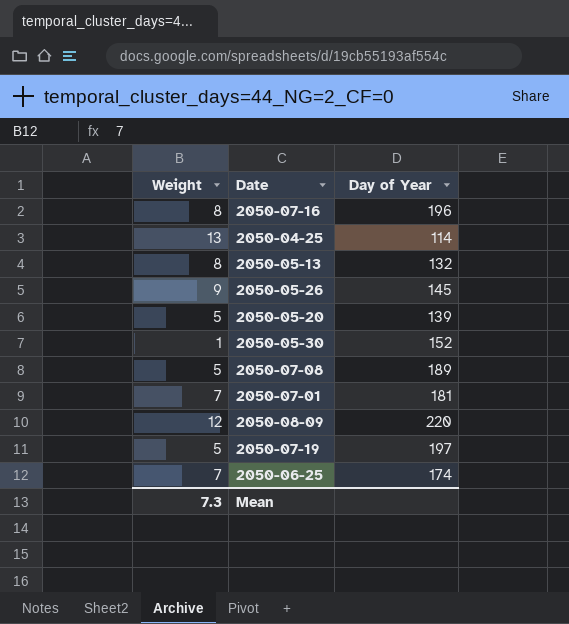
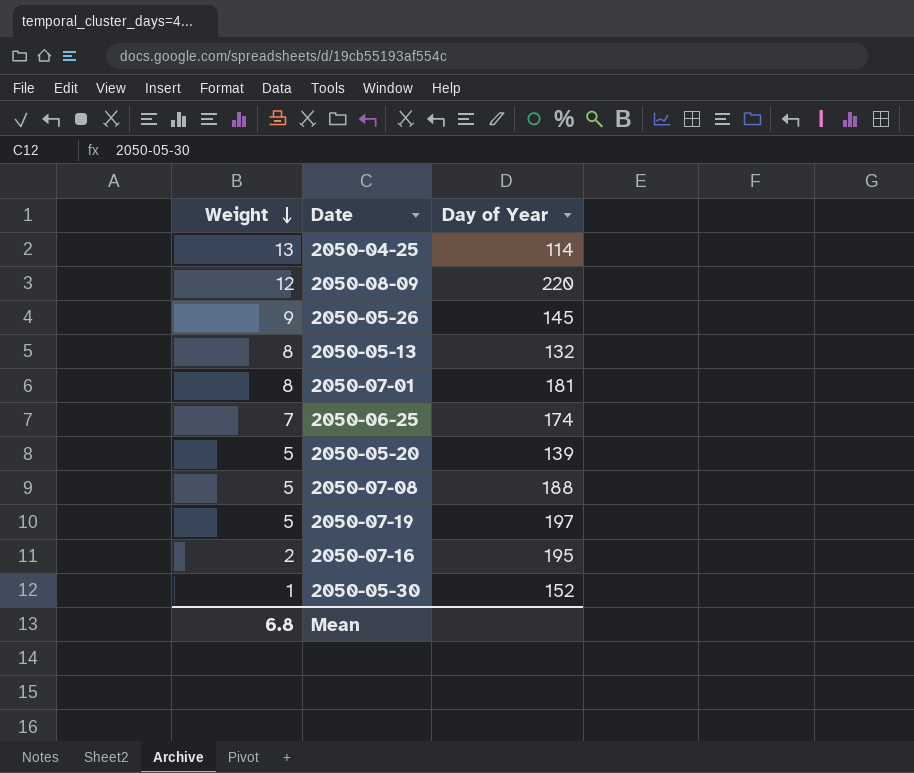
row order: none -> Weight descending
2050-07-01 | Weight: 7 -> 8
2050-07-08 | Day of Year: 189 -> 188
2050-07-16 | Weight: 8 -> 2
2050-07-16 | Day of Year: 196 -> 195
Mean | Weight: 7.3 -> 6.8

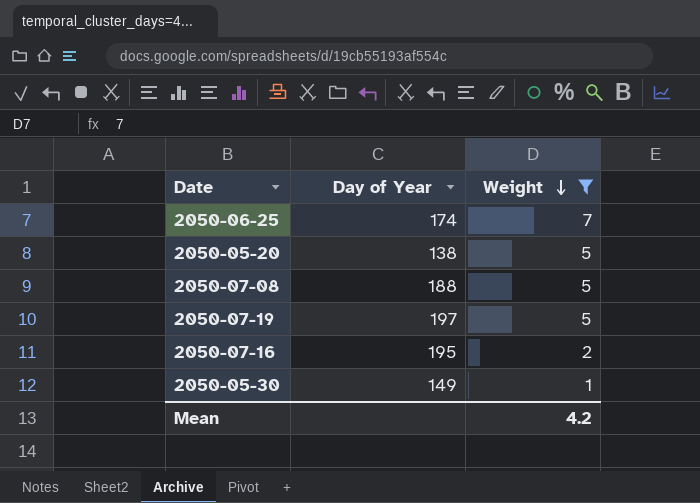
filter: none -> Weight <= 7
column Weight | position: 1 -> 3
2050-05-20 | Day of Year: 139 -> 138
2050-05-30 | Day of Year: 152 -> 149
Mean | Weight: 6.8 -> 4.2

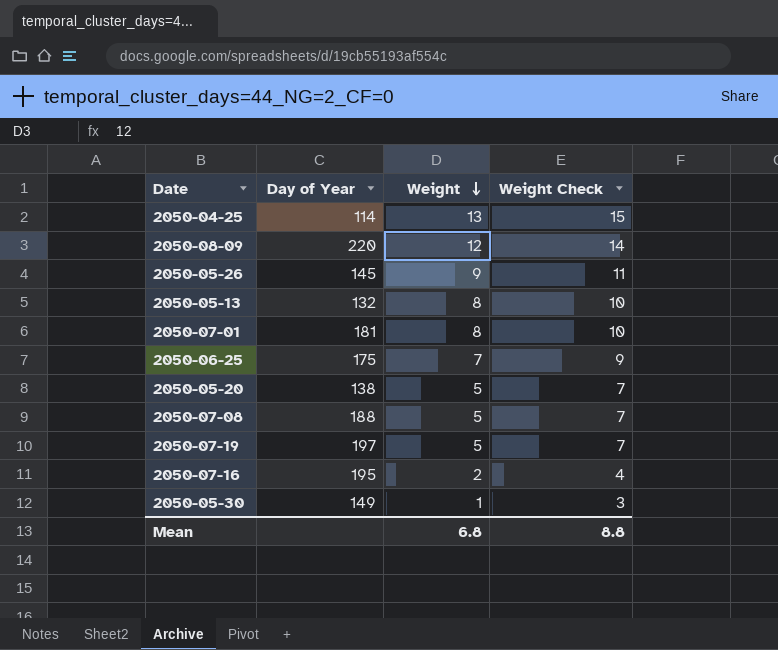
filter: Weight <= 7 -> none
column Weight Check | formula: none -> [Weight] + 2
2050-06-25 | Day of Year: 174 -> 175
Mean | Weight: 4.2 -> 6.8

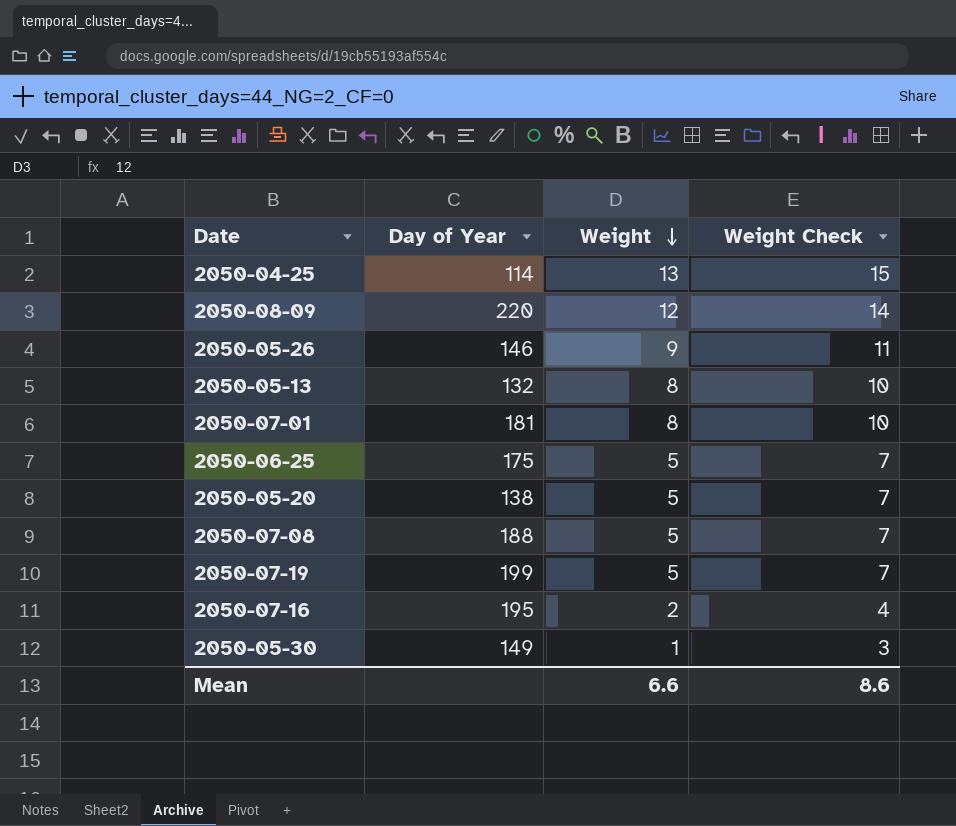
2050-05-26 | Day of Year: 145 -> 146
2050-06-25 | Weight: 7 -> 5
2050-06-25 | Weight Check: 9 -> 7
2050-07-19 | Day of Year: 197 -> 199
Mean | Weight: 6.8 -> 6.6
Mean | Weight Check: 8.8 -> 8.6

